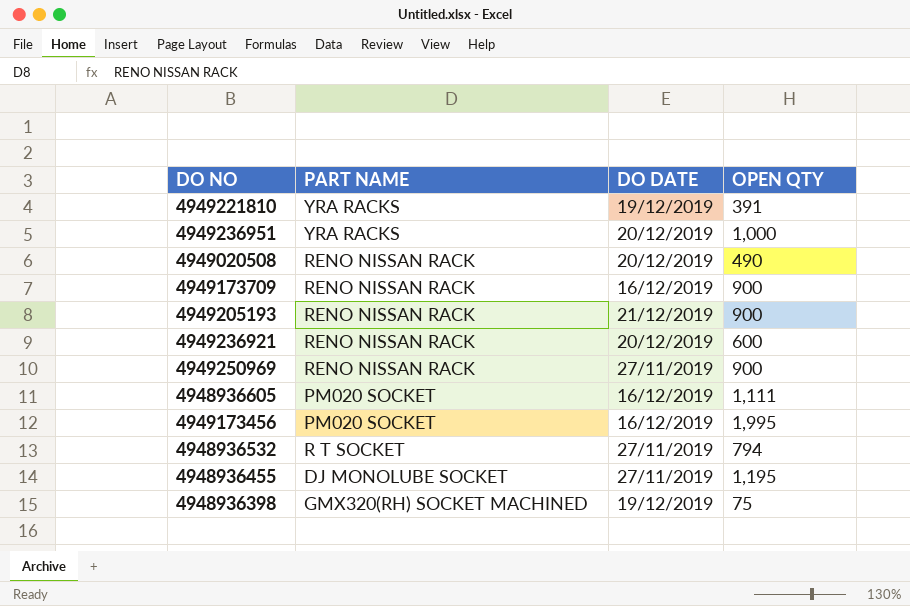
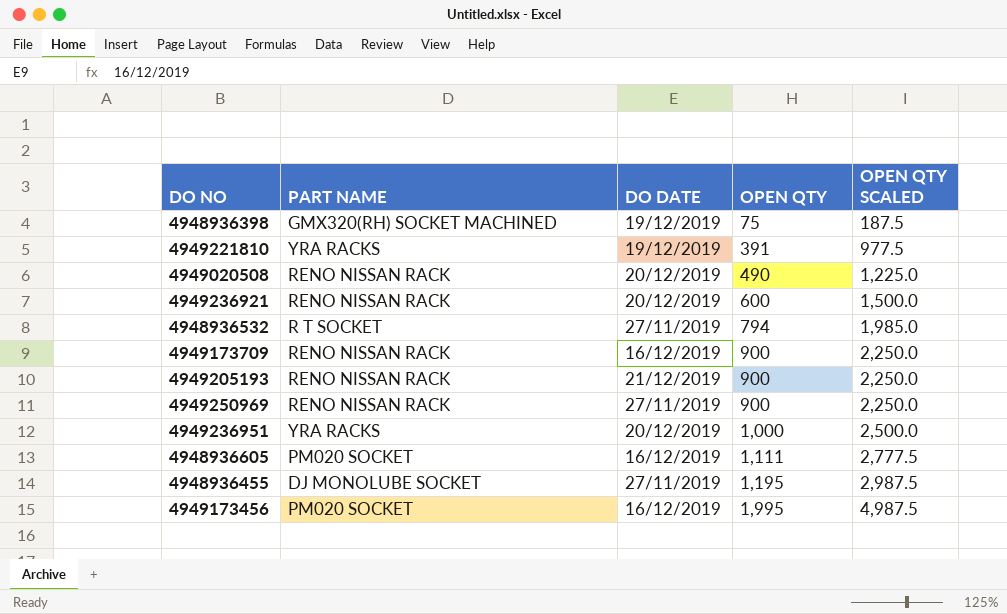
row order: none -> OPEN QTY ascending
column OPEN QTY SCALED | formula: none -> [OPEN QTY] * 2.5

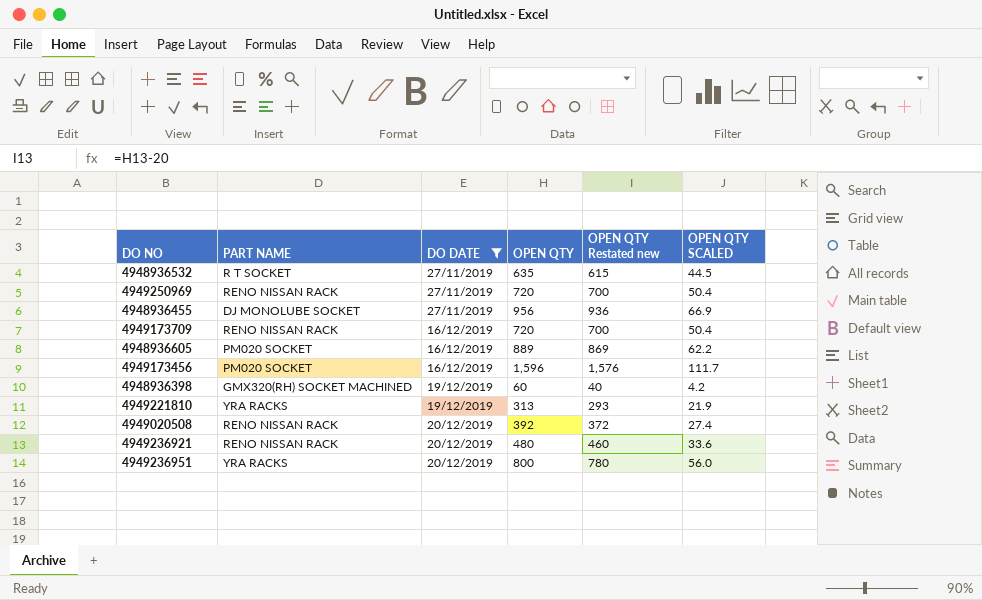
filter: none -> DO DATE != 21/12/2019
row order: OPEN QTY ascending -> DO DATE ascending
column OPEN QTY Restated new | formula: none -> [OPEN QTY] - 20
column OPEN QTY SCALED | formula: [OPEN QTY] * 2.5 -> [OPEN QTY] * 0.07
4948936532 | OPEN QTY: 794 -> 635
4949250969 | OPEN QTY: 900 -> 720
4948936455 | OPEN QTY: 1,195 -> 956
4949173709 | OPEN QTY: 900 -> 720
4948936605 | OPEN QTY: 1,111 -> 889
4949173456 | OPEN QTY: 1,995 -> 1,596
4948936398 | OPEN QTY: 75 -> 60
4949221810 | OPEN QTY: 391 -> 313
4949020508 | OPEN QTY: 490 -> 392
4949236921 | OPEN QTY: 600 -> 480
4949236951 | OPEN QTY: 1,000 -> 800

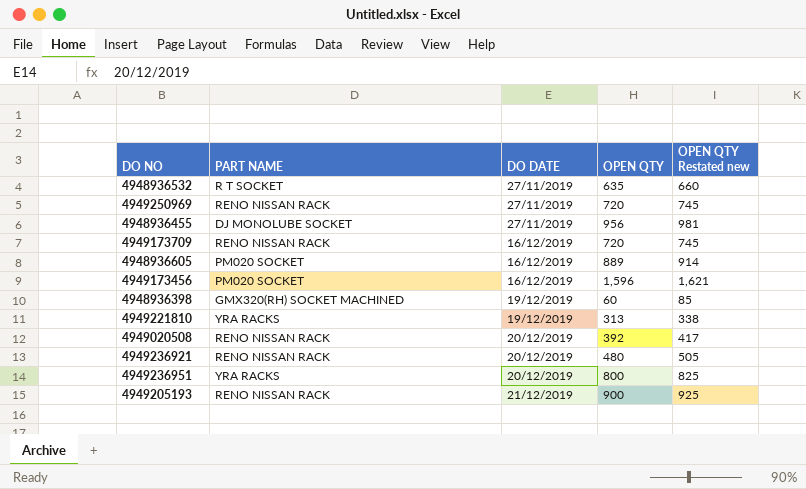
filter: DO DATE != 21/12/2019 -> none
column OPEN QTY SCALED | formula: [OPEN QTY] * 0.07 -> none
column OPEN QTY Restated new | formula: [OPEN QTY] - 20 -> [OPEN QTY] + 25

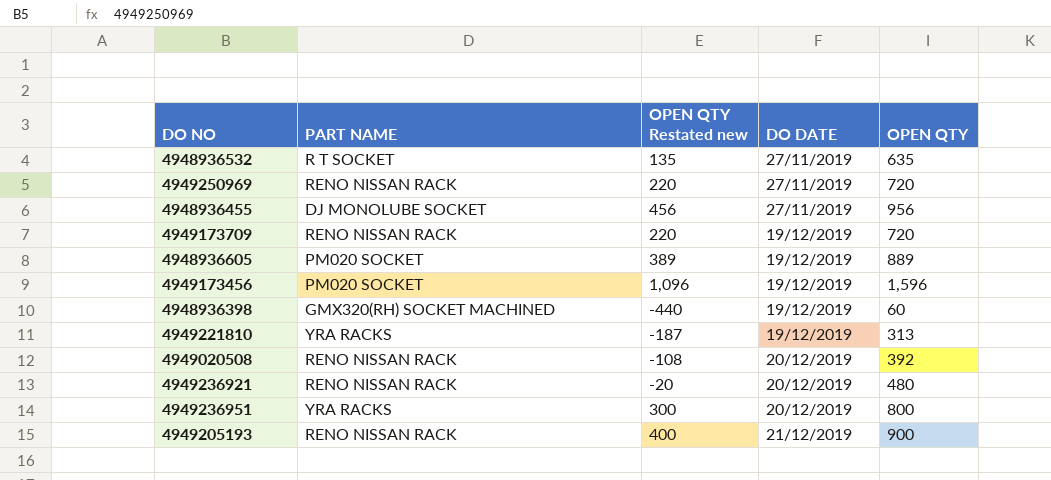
column OPEN QTY Restated new | formula: [OPEN QTY] + 25 -> [OPEN QTY] - 500
column OPEN QTY Restated new | position: 5 -> 3
4949173709 | DO DATE: 16/12/2019 -> 19/12/2019
4948936605 | DO DATE: 16/12/2019 -> 19/12/2019
4949173456 | DO DATE: 16/12/2019 -> 19/12/2019

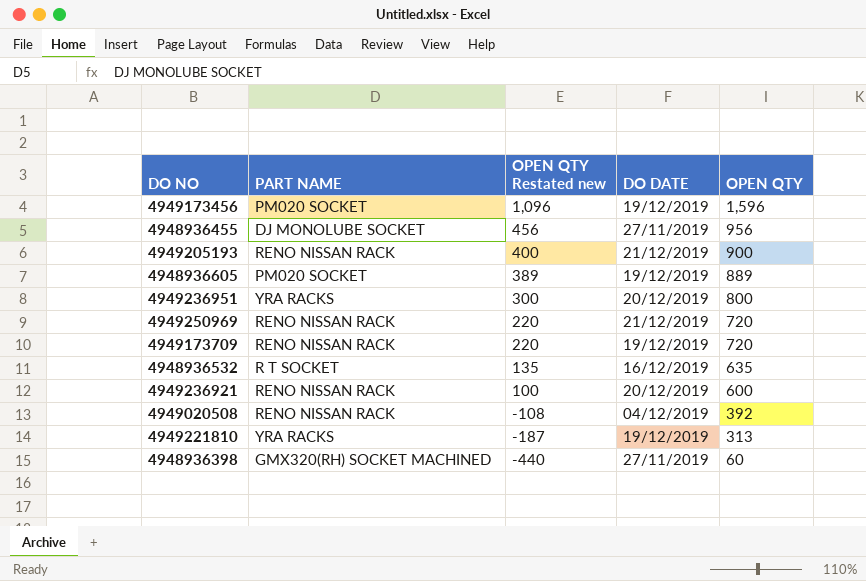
row order: DO DATE ascending -> OPEN QTY Restated new descending
4949250969 | DO DATE: 27/11/2019 -> 21/12/2019
4948936532 | DO DATE: 27/11/2019 -> 16/12/2019
4949236921 | OPEN QTY Restated new: -20 -> 100
4949236921 | OPEN QTY: 480 -> 600
4949020508 | DO DATE: 20/12/2019 -> 04/12/2019
4948936398 | DO DATE: 19/12/2019 -> 27/11/2019

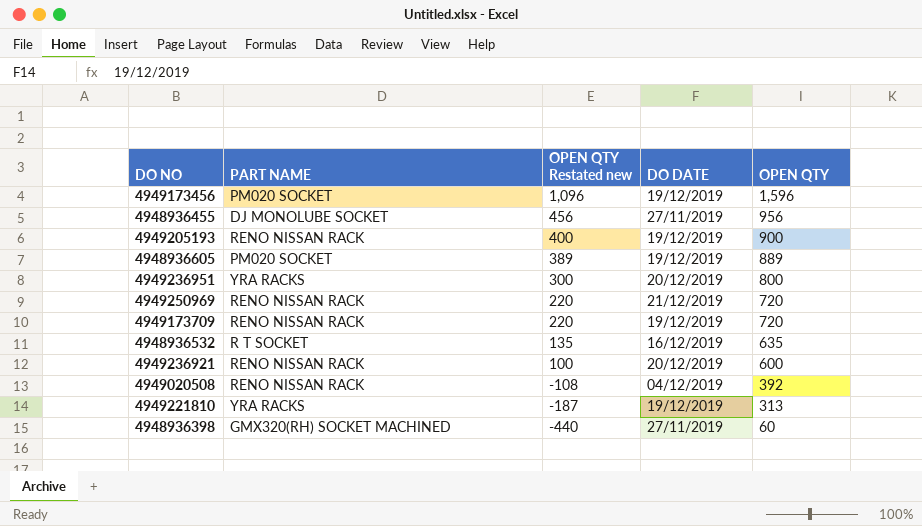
4949205193 | DO DATE: 21/12/2019 -> 19/12/2019

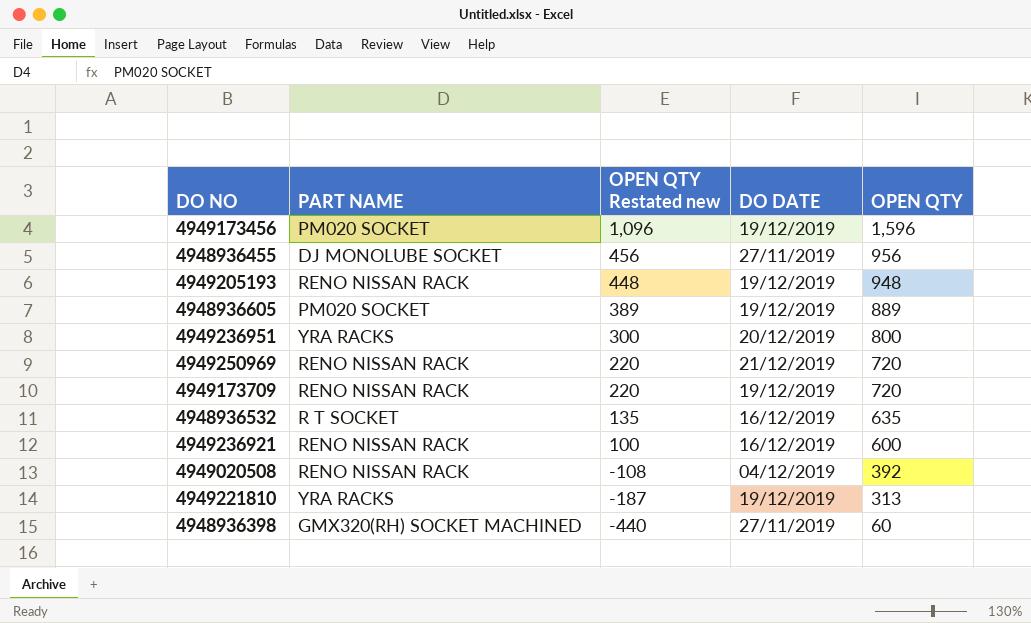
4949205193 | OPEN QTY Restated new: 400 -> 448
4949205193 | OPEN QTY: 900 -> 948
4949236921 | DO DATE: 20/12/2019 -> 16/12/2019

